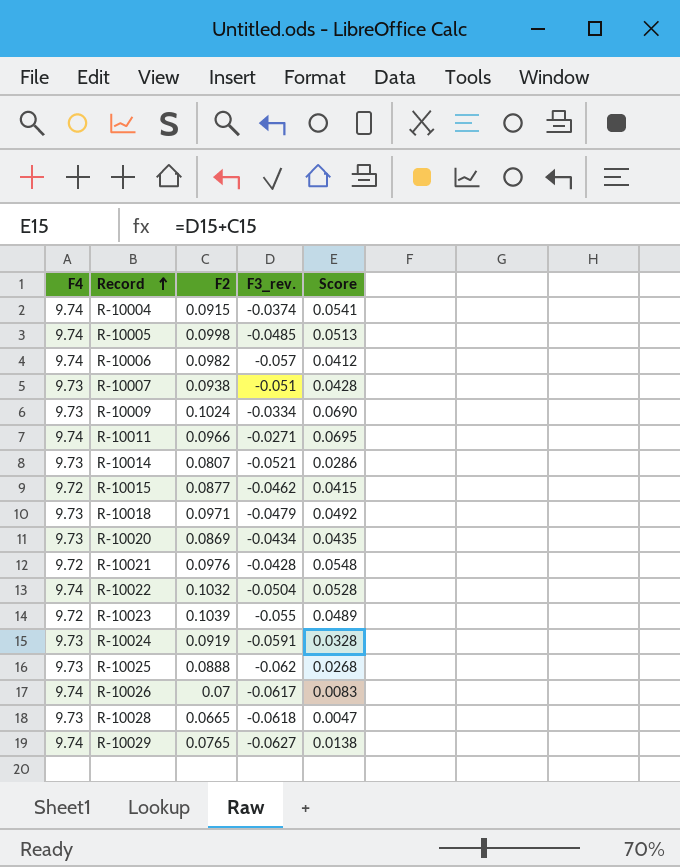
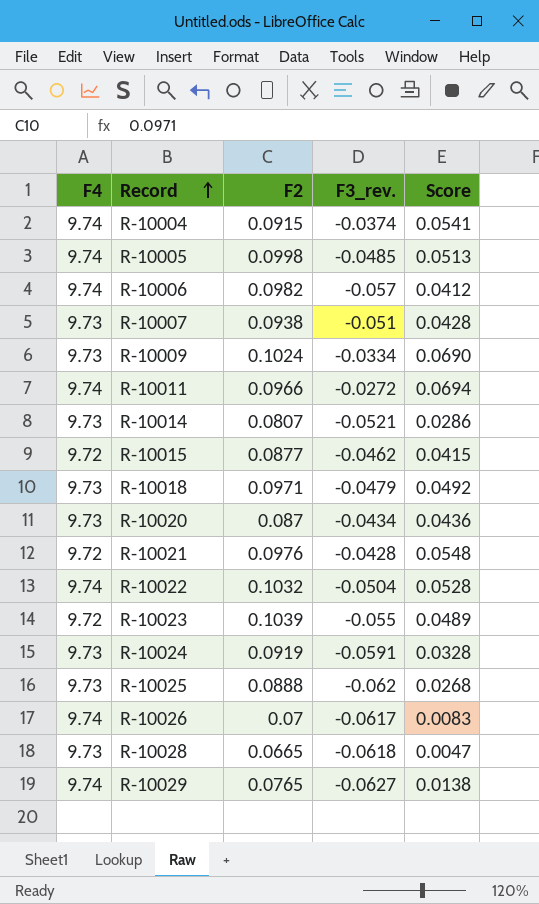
R-10011 | F3_rev.: -0.0271 -> -0.0272
R-10011 | Score: 0.0695 -> 0.0694
R-10020 | F2: 0.0869 -> 0.087
R-10020 | Score: 0.0435 -> 0.0436

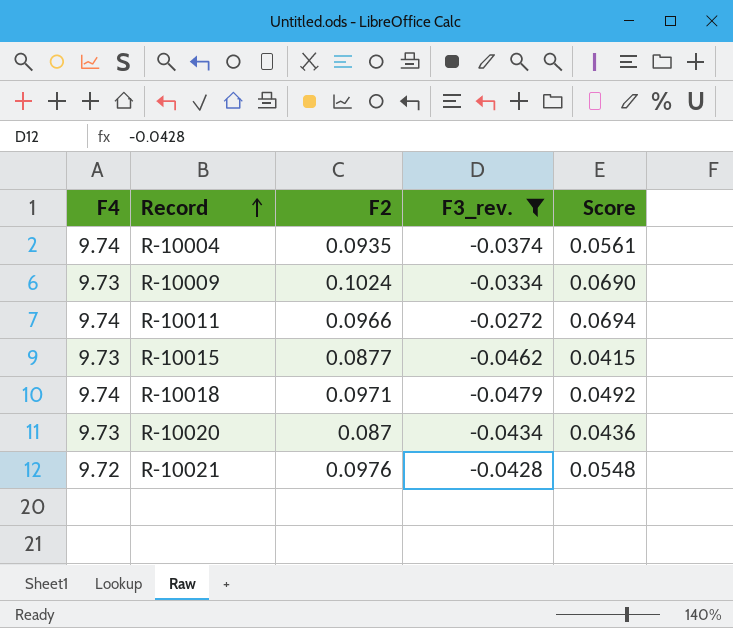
filter: none -> F3_rev. >= -0.0479
R-10004 | F2: 0.0915 -> 0.0935
R-10004 | Score: 0.0541 -> 0.0561
R-10015 | F4: 9.72 -> 9.73
R-10018 | F4: 9.73 -> 9.74

